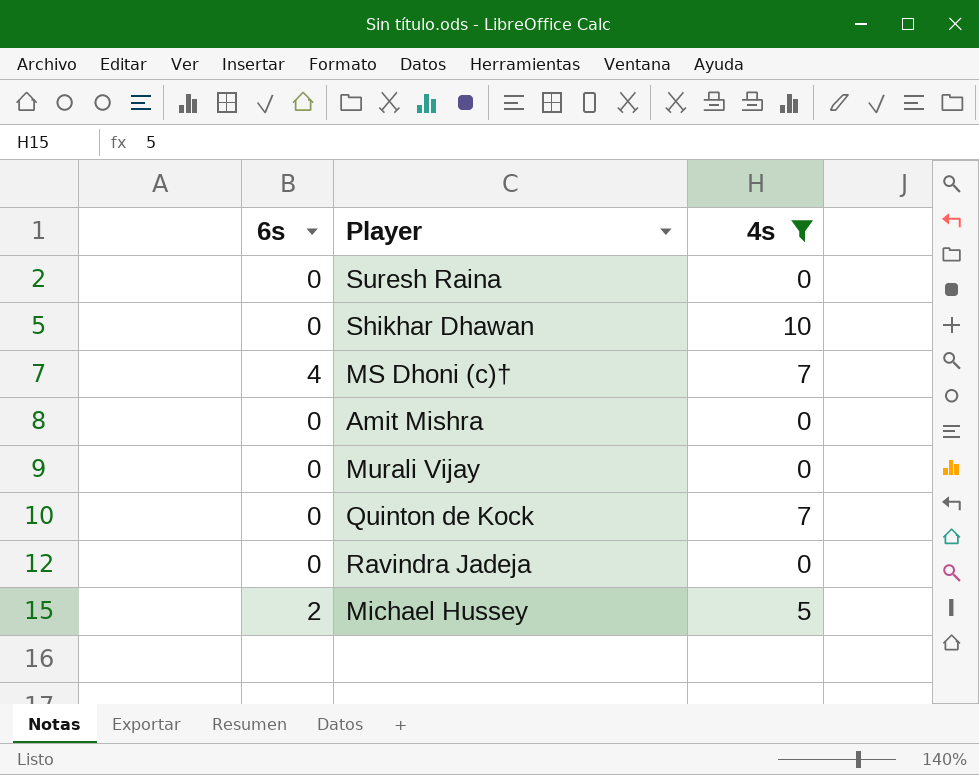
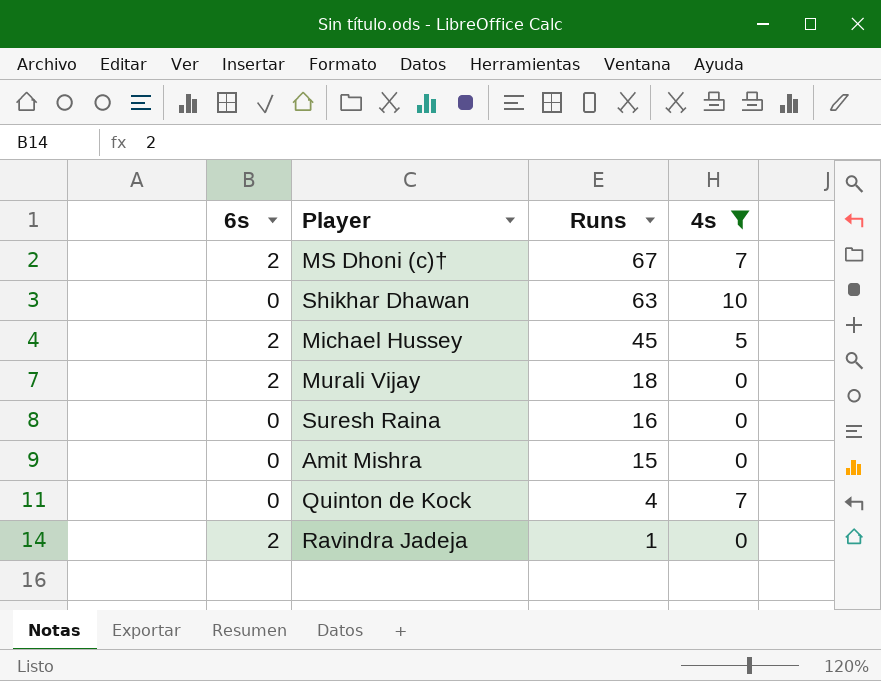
row order: none -> Runs descending
column Runs | position: none -> 3
MS Dhoni (c)† | 6s: 4 -> 2
Murali Vijay | 6s: 0 -> 2
Ravindra Jadeja | 6s: 0 -> 2

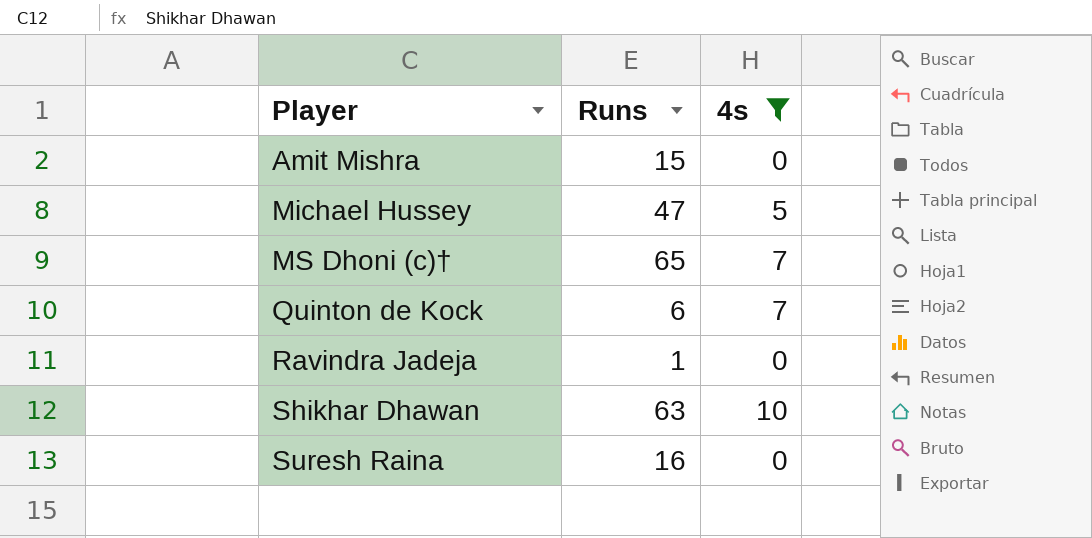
row order: Runs descending -> Player ascending
column 6s | position: 1 -> none
row Murali Vijay: 2 | 18 | 0 -> none
Michael Hussey | Runs: 45 -> 47
MS Dhoni (c)† | Runs: 67 -> 65
Quinton de Kock | Runs: 4 -> 6

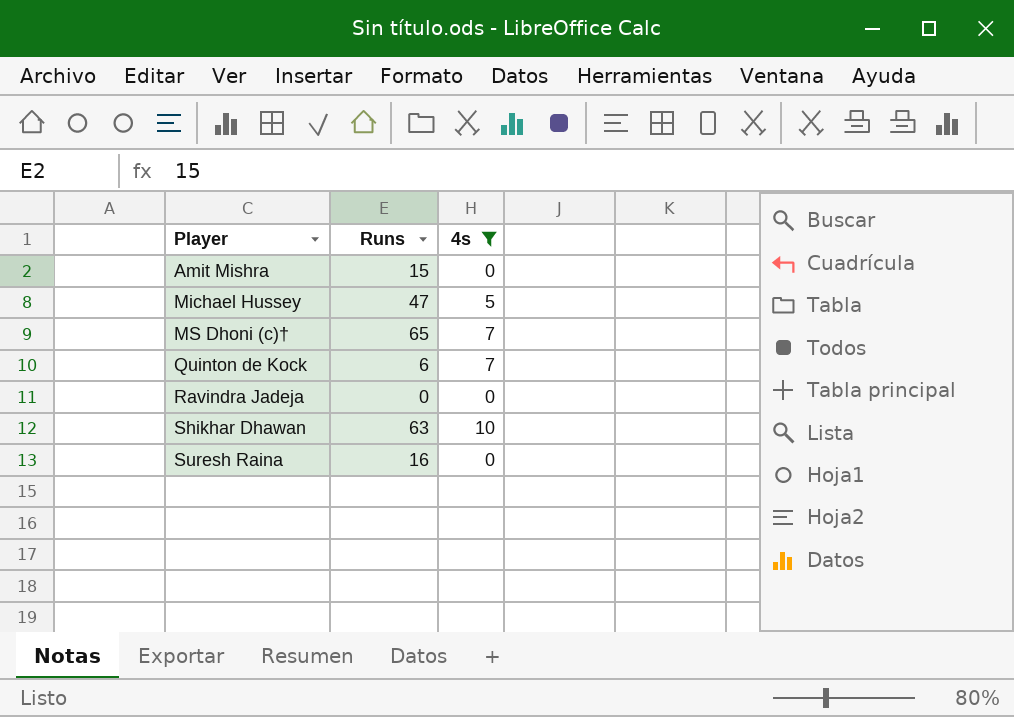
Ravindra Jadeja | Runs: 1 -> 0

